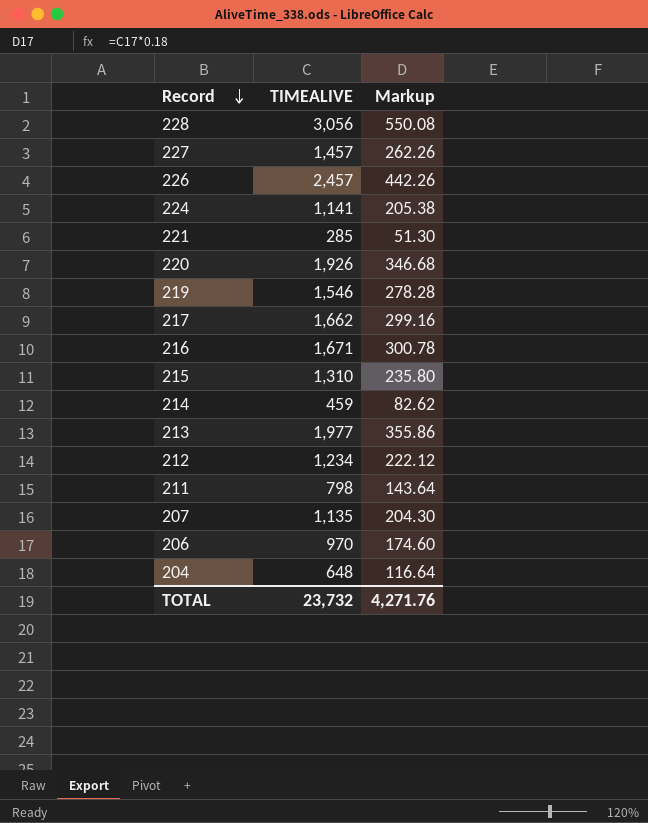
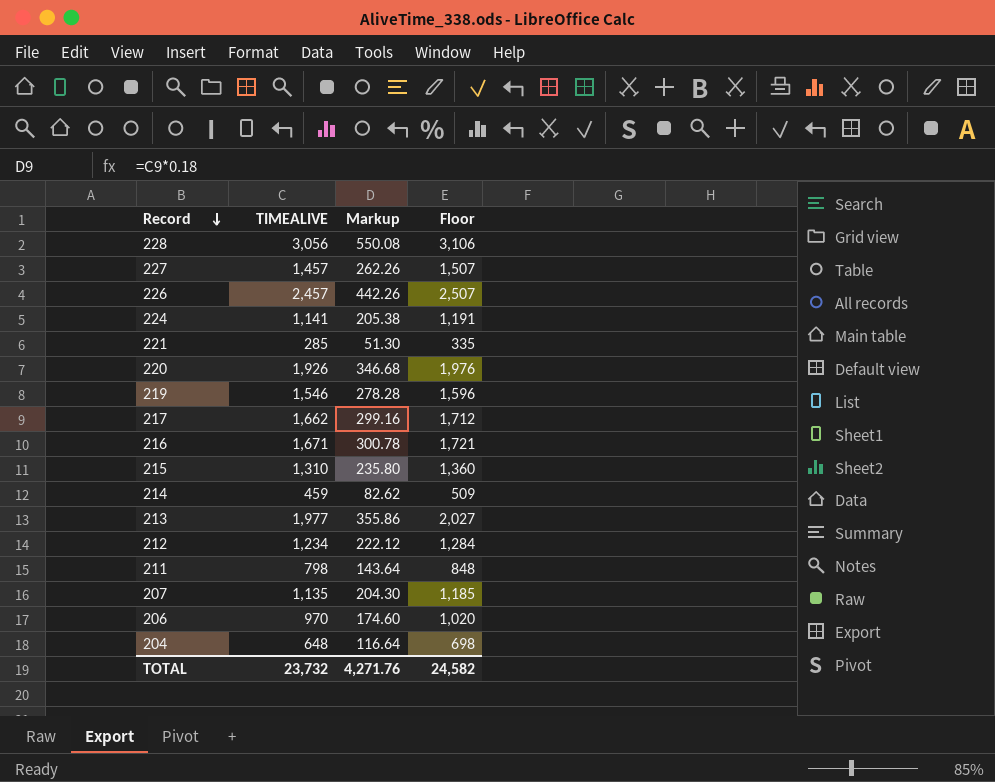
column Floor | formula: none -> [TIMEALIVE] + 50

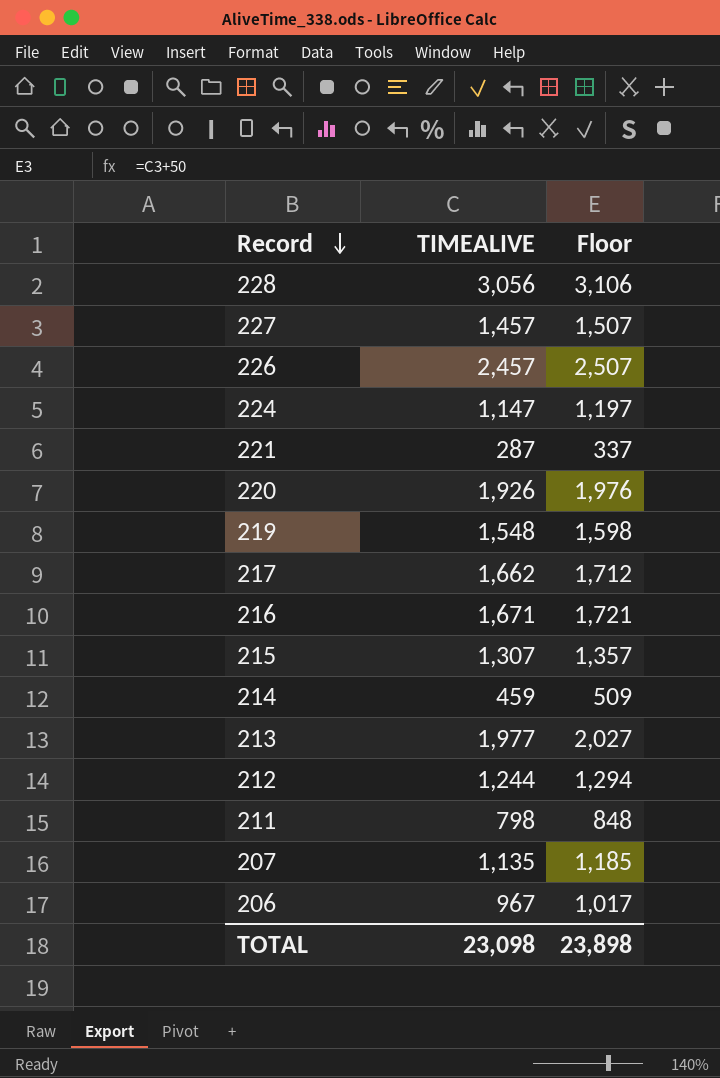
column Markup | formula: [TIMEALIVE] * 0.18 -> none
row 204: 648 | 116.64 | 698 -> none
224 | TIMEALIVE: 1,141 -> 1,147
224 | Floor: 1,191 -> 1,197
221 | TIMEALIVE: 285 -> 287
221 | Floor: 335 -> 337
219 | TIMEALIVE: 1,546 -> 1,548
219 | Floor: 1,596 -> 1,598
215 | TIMEALIVE: 1,310 -> 1,307
215 | Floor: 1,360 -> 1,357
212 | TIMEALIVE: 1,234 -> 1,244
212 | Floor: 1,284 -> 1,294
206 | TIMEALIVE: 970 -> 967
206 | Floor: 1,020 -> 1,017
TOTAL | TIMEALIVE: 23,732 -> 23,098
TOTAL | Floor: 24,582 -> 23,898

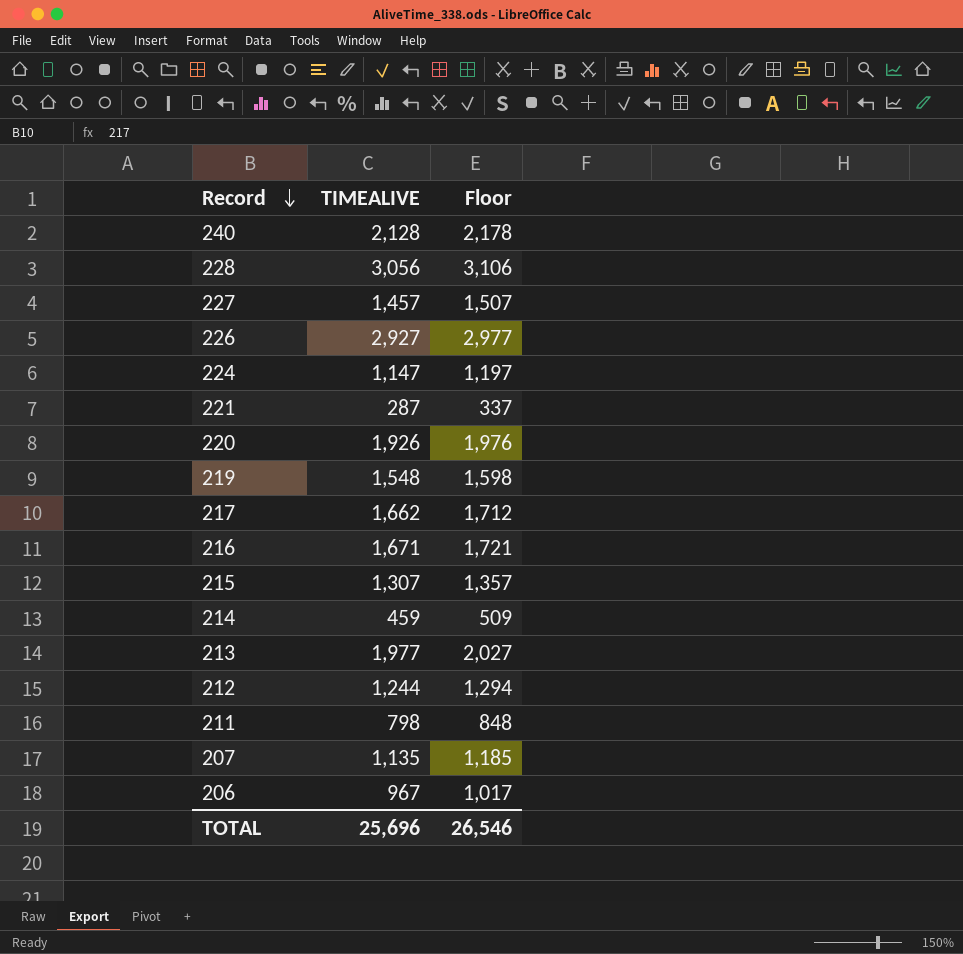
row 240: none -> 2,128 | 2,178
226 | TIMEALIVE: 2,457 -> 2,927
226 | Floor: 2,507 -> 2,977
TOTAL | TIMEALIVE: 23,098 -> 25,696
TOTAL | Floor: 23,898 -> 26,546

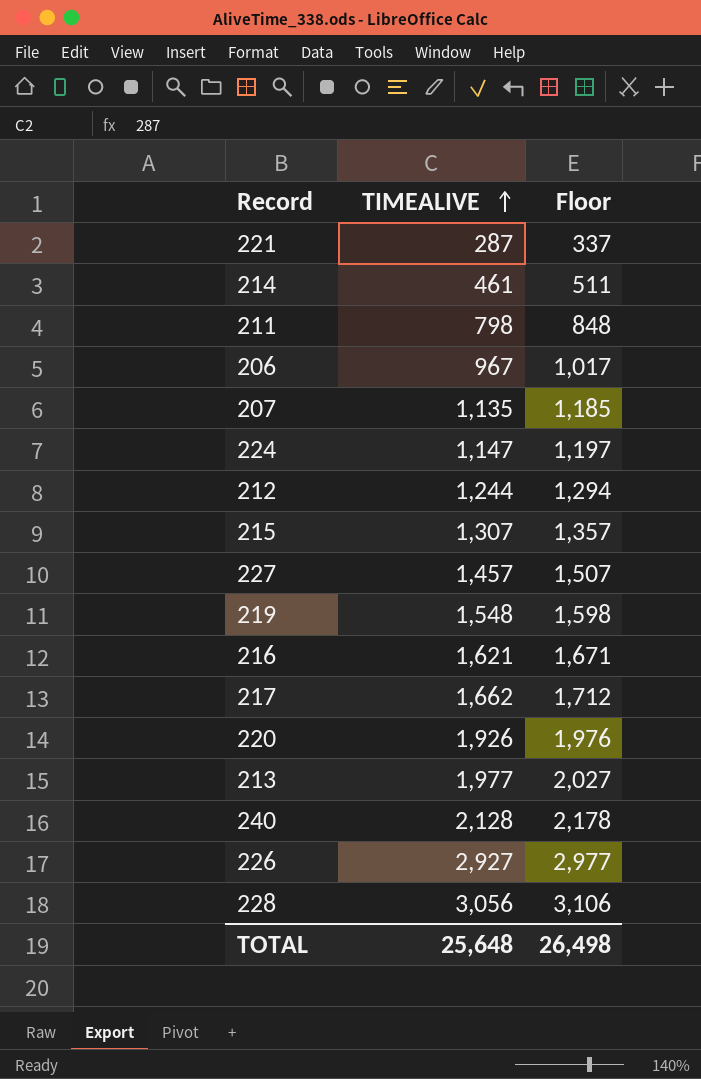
row order: Record descending -> TIMEALIVE ascending
214 | TIMEALIVE: 459 -> 461
214 | Floor: 509 -> 511
216 | TIMEALIVE: 1,671 -> 1,621
216 | Floor: 1,721 -> 1,671
TOTAL | TIMEALIVE: 25,696 -> 25,648
TOTAL | Floor: 26,546 -> 26,498

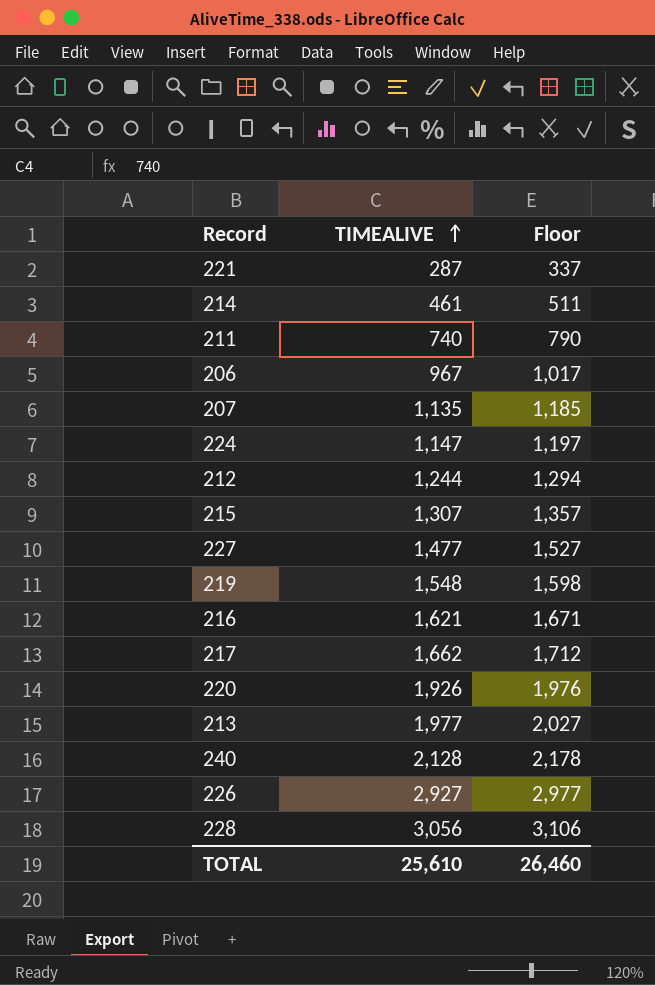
211 | TIMEALIVE: 798 -> 740
211 | Floor: 848 -> 790
227 | TIMEALIVE: 1,457 -> 1,477
227 | Floor: 1,507 -> 1,527
TOTAL | TIMEALIVE: 25,648 -> 25,610
TOTAL | Floor: 26,498 -> 26,460

